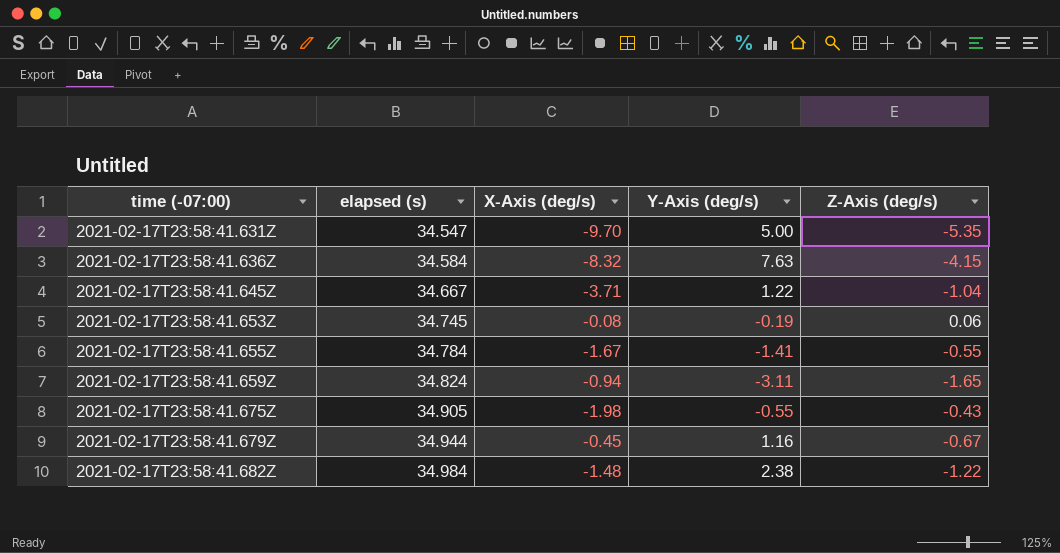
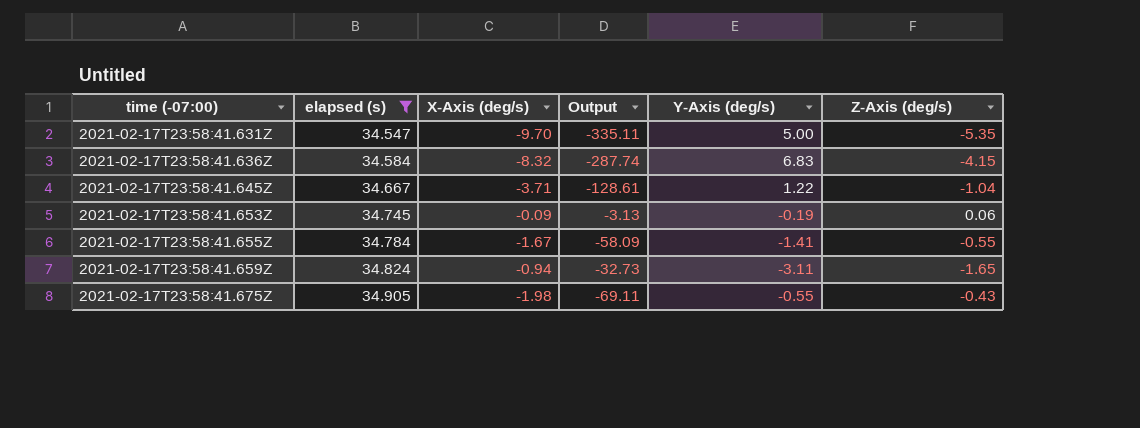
filter: none -> elapsed (s) <= 34.905
column Output | formula: none -> [elapsed (s)] * [X-Axis (deg/s)]
2021-02-17T23:58:41.636Z | Y-Axis (deg/s): 7.63 -> 6.83
2021-02-17T23:58:41.653Z | X-Axis (deg/s): -0.08 -> -0.09

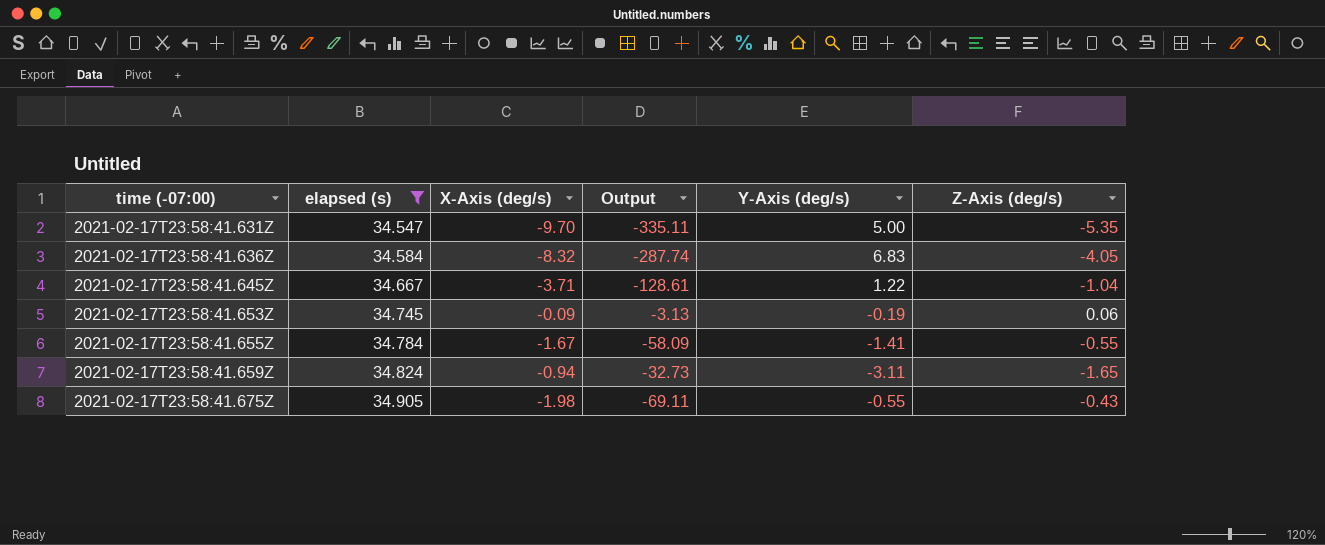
2021-02-17T23:58:41.636Z | Z-Axis (deg/s): -4.15 -> -4.05

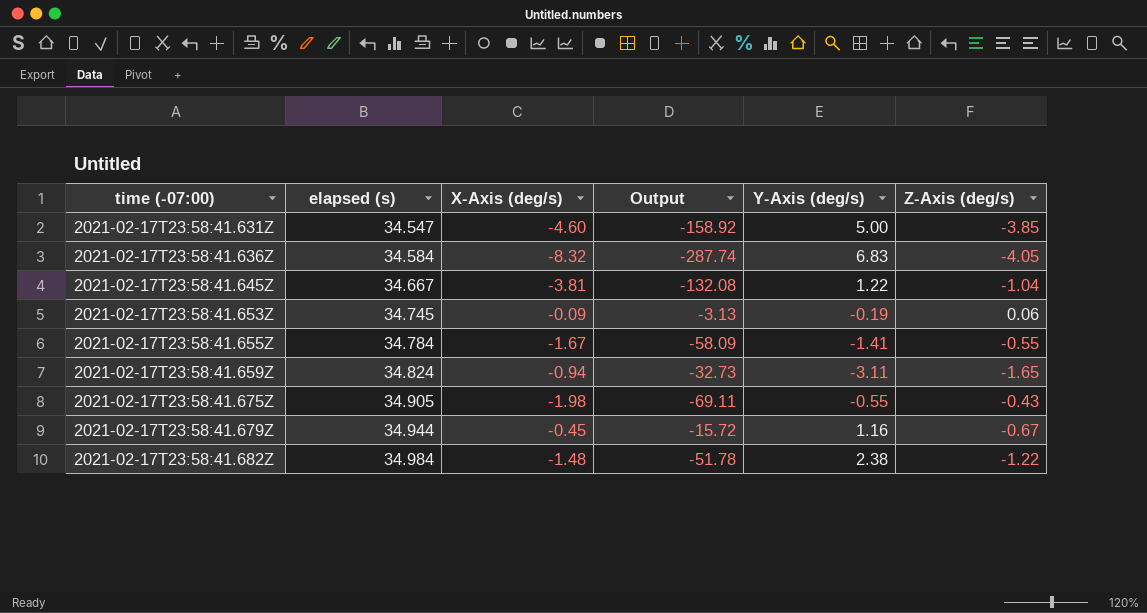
filter: elapsed (s) <= 34.905 -> none
2021-02-17T23:58:41.631Z | X-Axis (deg/s): -9.70 -> -4.60
2021-02-17T23:58:41.631Z | Output: -335.11 -> -158.92
2021-02-17T23:58:41.631Z | Z-Axis (deg/s): -5.35 -> -3.85
2021-02-17T23:58:41.645Z | X-Axis (deg/s): -3.71 -> -3.81
2021-02-17T23:58:41.645Z | Output: -128.61 -> -132.08

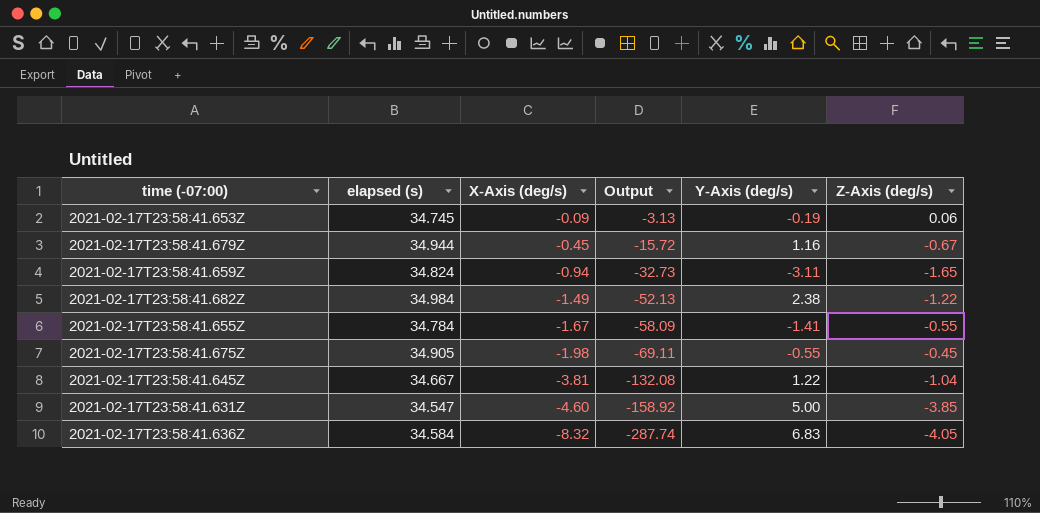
row order: time (-07:00) ascending -> X-Axis (deg/s) descending
2021-02-17T23:58:41.682Z | X-Axis (deg/s): -1.48 -> -1.49
2021-02-17T23:58:41.682Z | Output: -51.78 -> -52.13
2021-02-17T23:58:41.675Z | Z-Axis (deg/s): -0.43 -> -0.45

